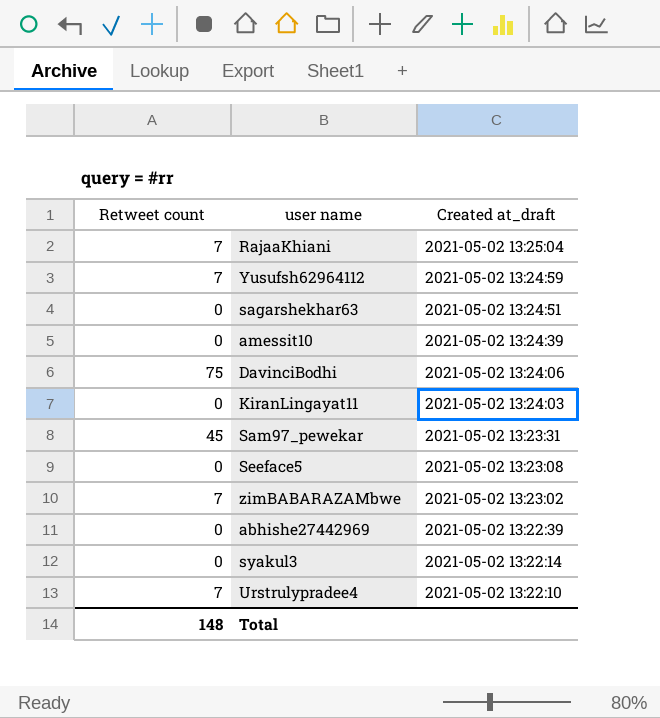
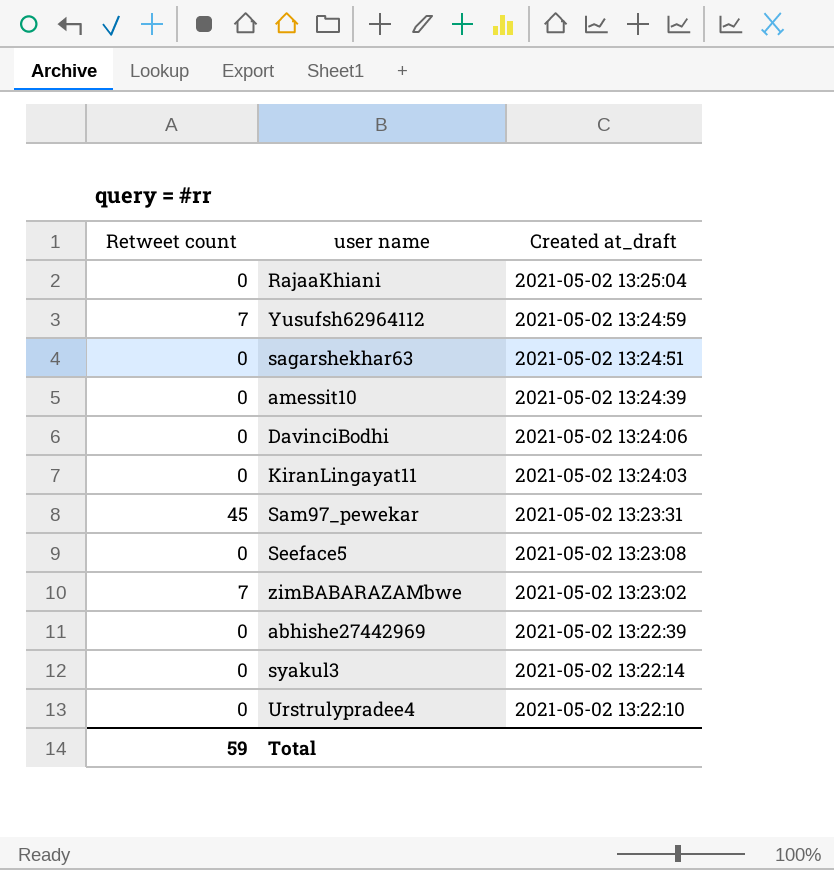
RajaaKhiani | Retweet count: 7 -> 0
DavinciBodhi | Retweet count: 75 -> 0
Urstrulypradee4 | Retweet count: 7 -> 0
Total | Retweet count: 148 -> 59

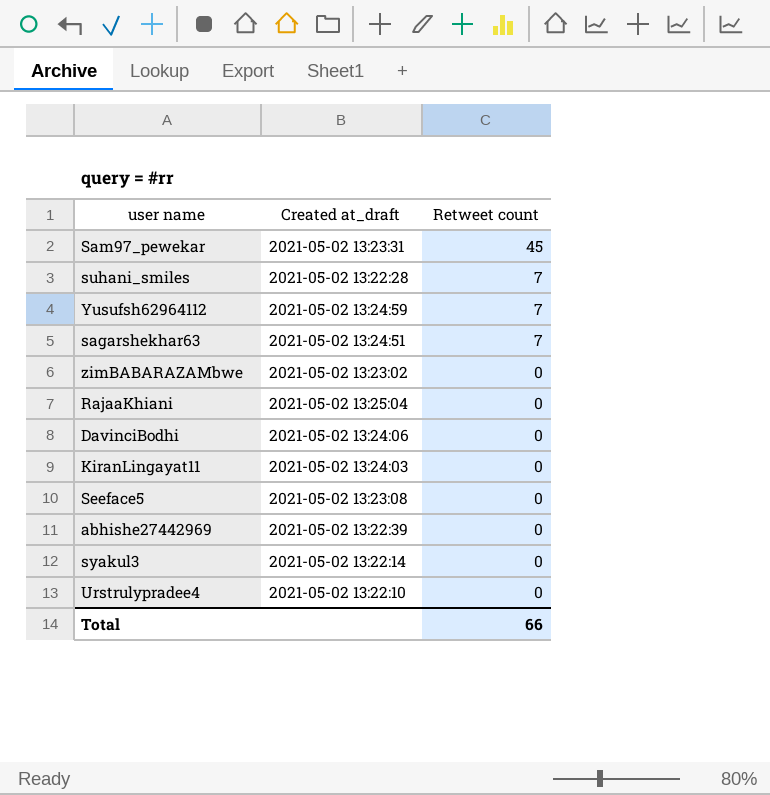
row order: Created at_draft descending -> Retweet count descending
column Retweet count | position: 1 -> 3
row amessit10: 0 | 2021-05-02 13:24:39 -> none
row suhani_smiles: none -> 2021-05-02 13:22:28 | 7
sagarshekhar63 | Retweet count: 0 -> 7
zimBABARAZAMbwe | Retweet count: 7 -> 0
Total | Retweet count: 59 -> 66

